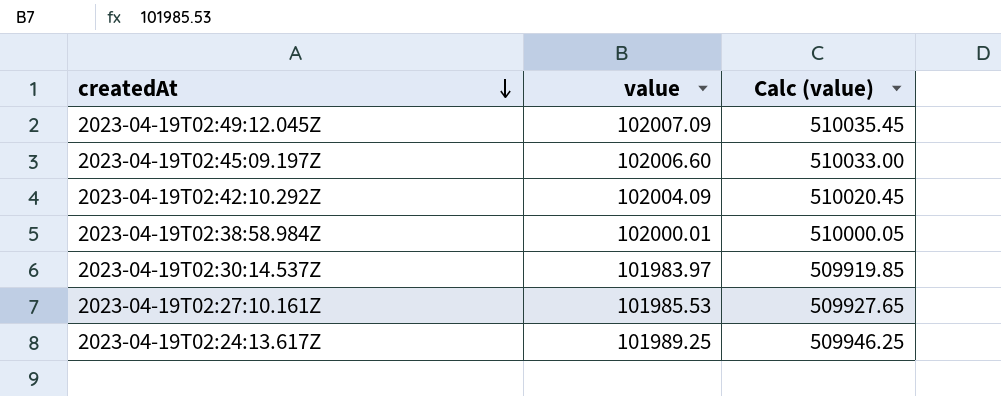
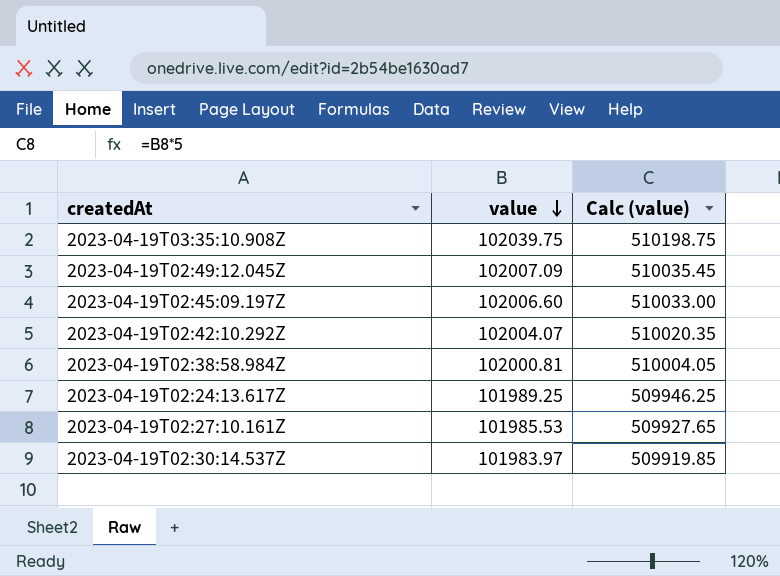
row order: createdAt descending -> value descending
row 2023-04-19T03:35:10.908Z: none -> 102039.75 | 510198.75
2023-04-19T02:42:10.292Z | value: 102004.09 -> 102004.07
2023-04-19T02:42:10.292Z | Calc (value): 510020.45 -> 510020.35
2023-04-19T02:38:58.984Z | value: 102000.01 -> 102000.81
2023-04-19T02:38:58.984Z | Calc (value): 510000.05 -> 510004.05

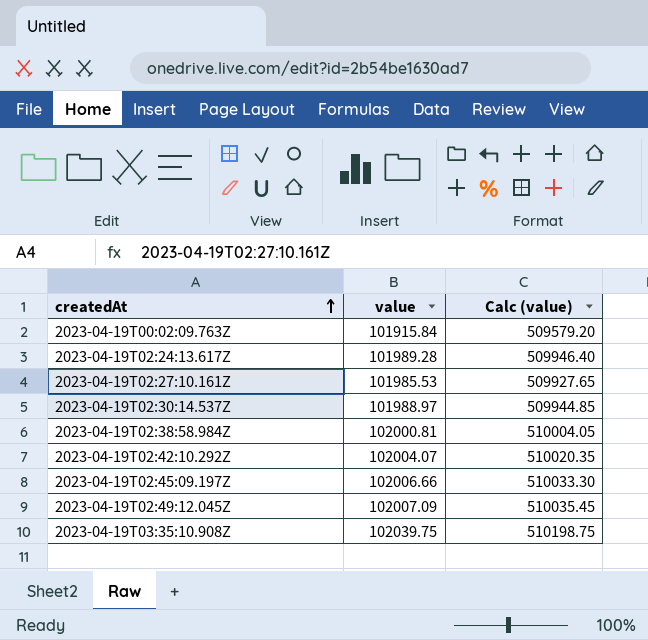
row order: value descending -> createdAt ascending
row 2023-04-19T00:02:09.763Z: none -> 101915.84 | 509579.20
2023-04-19T02:24:13.617Z | value: 101989.25 -> 101989.28
2023-04-19T02:24:13.617Z | Calc (value): 509946.25 -> 509946.40
2023-04-19T02:30:14.537Z | value: 101983.97 -> 101988.97
2023-04-19T02:30:14.537Z | Calc (value): 509919.85 -> 509944.85
2023-04-19T02:45:09.197Z | value: 102006.60 -> 102006.66
2023-04-19T02:45:09.197Z | Calc (value): 510033.00 -> 510033.30

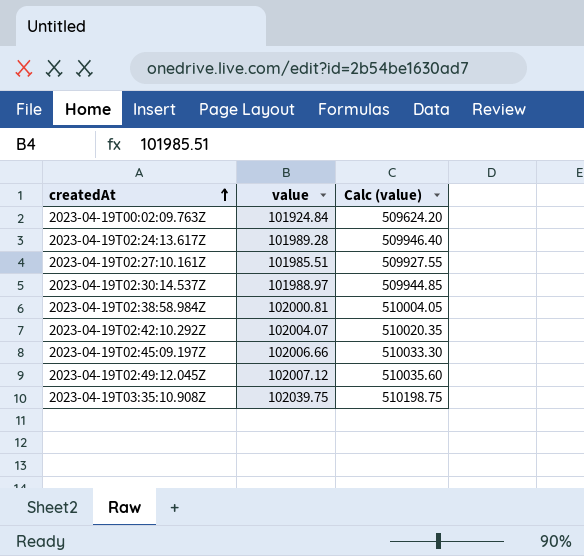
2023-04-19T00:02:09.763Z | value: 101915.84 -> 101924.84
2023-04-19T00:02:09.763Z | Calc (value): 509579.20 -> 509624.20
2023-04-19T02:27:10.161Z | value: 101985.53 -> 101985.51
2023-04-19T02:27:10.161Z | Calc (value): 509927.65 -> 509927.55
2023-04-19T02:49:12.045Z | value: 102007.09 -> 102007.12
2023-04-19T02:49:12.045Z | Calc (value): 510035.45 -> 510035.60

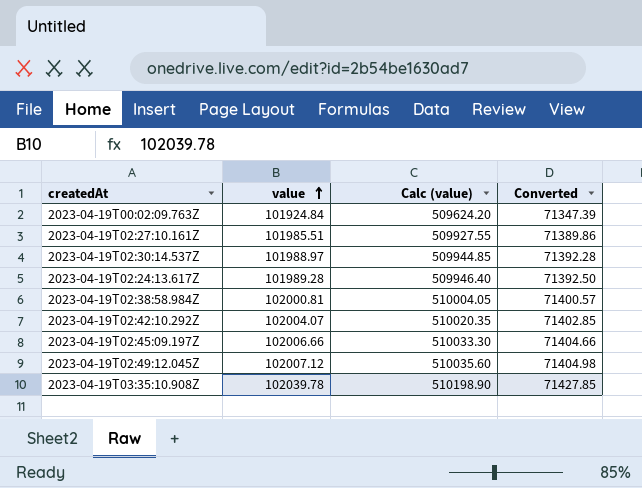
row order: createdAt ascending -> value ascending
column Converted | formula: none -> [value] * 0.7
2023-04-19T03:35:10.908Z | value: 102039.75 -> 102039.78
2023-04-19T03:35:10.908Z | Calc (value): 510198.75 -> 510198.90

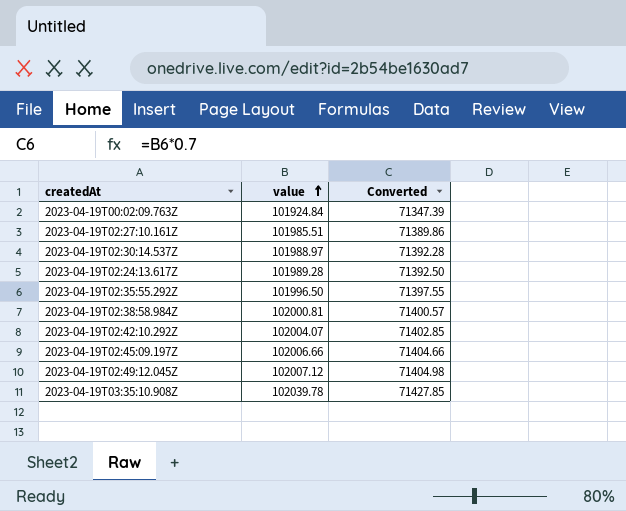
column Calc (value) | formula: [value] * 5 -> none
row 2023-04-19T02:35:55.292Z: none -> 101996.50 | 71397.55

